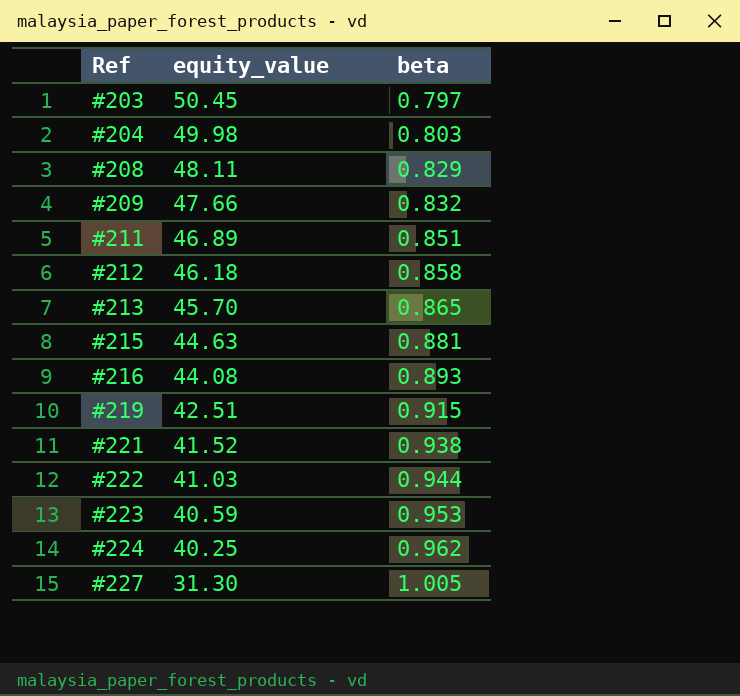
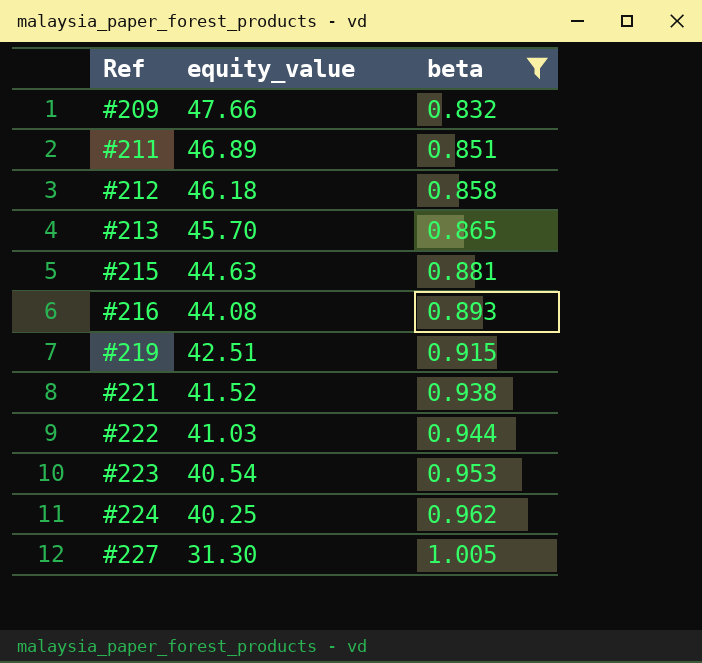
filter: none -> beta >= 0.832
#223 | equity_value: 40.59 -> 40.54

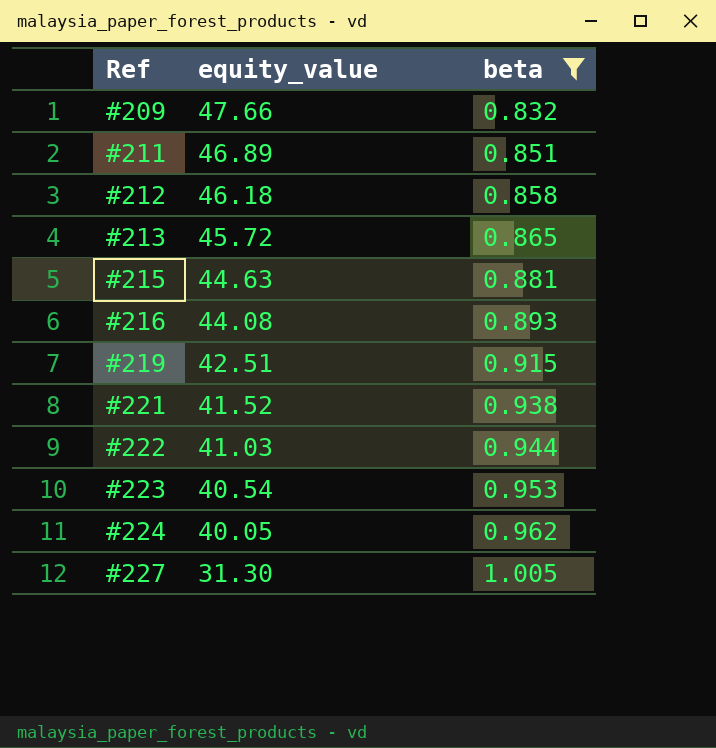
#213 | equity_value: 45.70 -> 45.72
#224 | equity_value: 40.25 -> 40.05

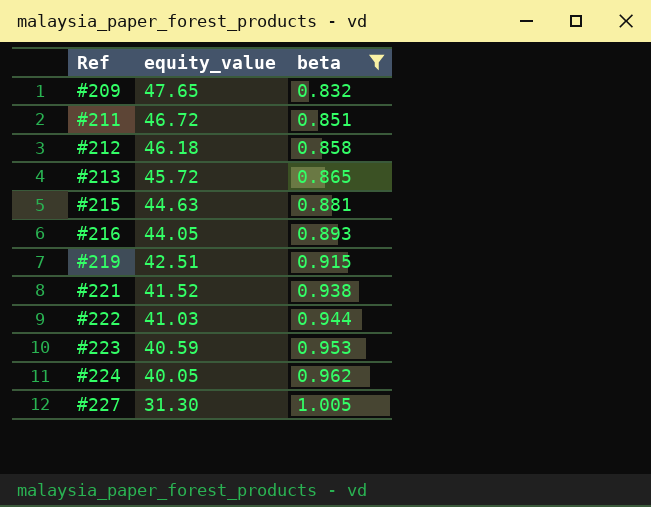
#209 | equity_value: 47.66 -> 47.65
#211 | equity_value: 46.89 -> 46.72
#216 | equity_value: 44.08 -> 44.05
#223 | equity_value: 40.54 -> 40.59

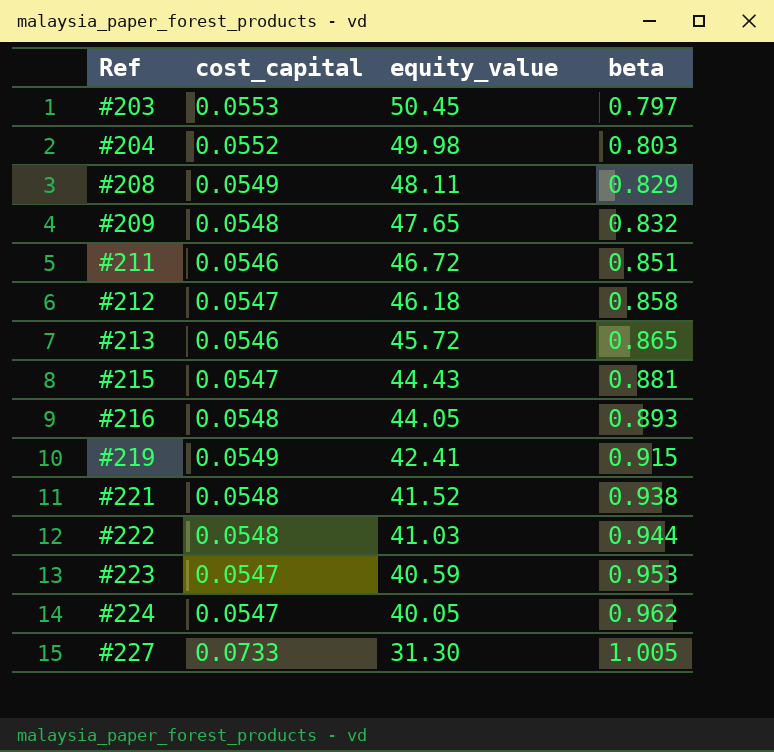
filter: beta >= 0.832 -> none
column cost_capital | position: none -> 2
#215 | equity_value: 44.63 -> 44.43
#219 | equity_value: 42.51 -> 42.41

